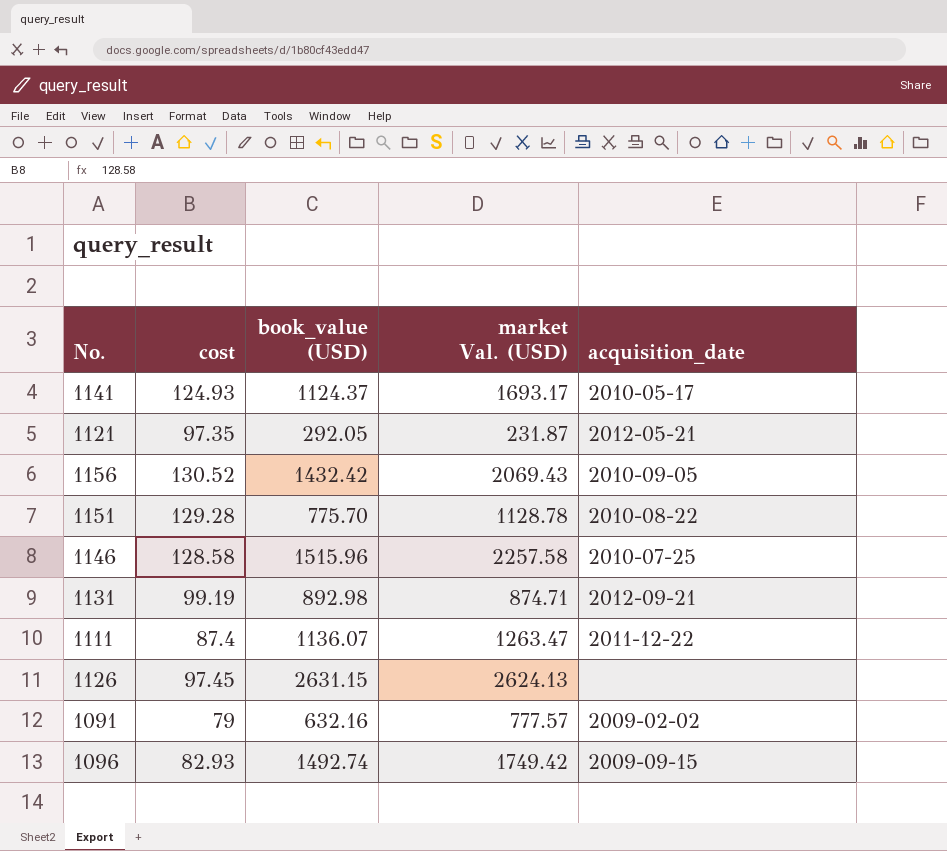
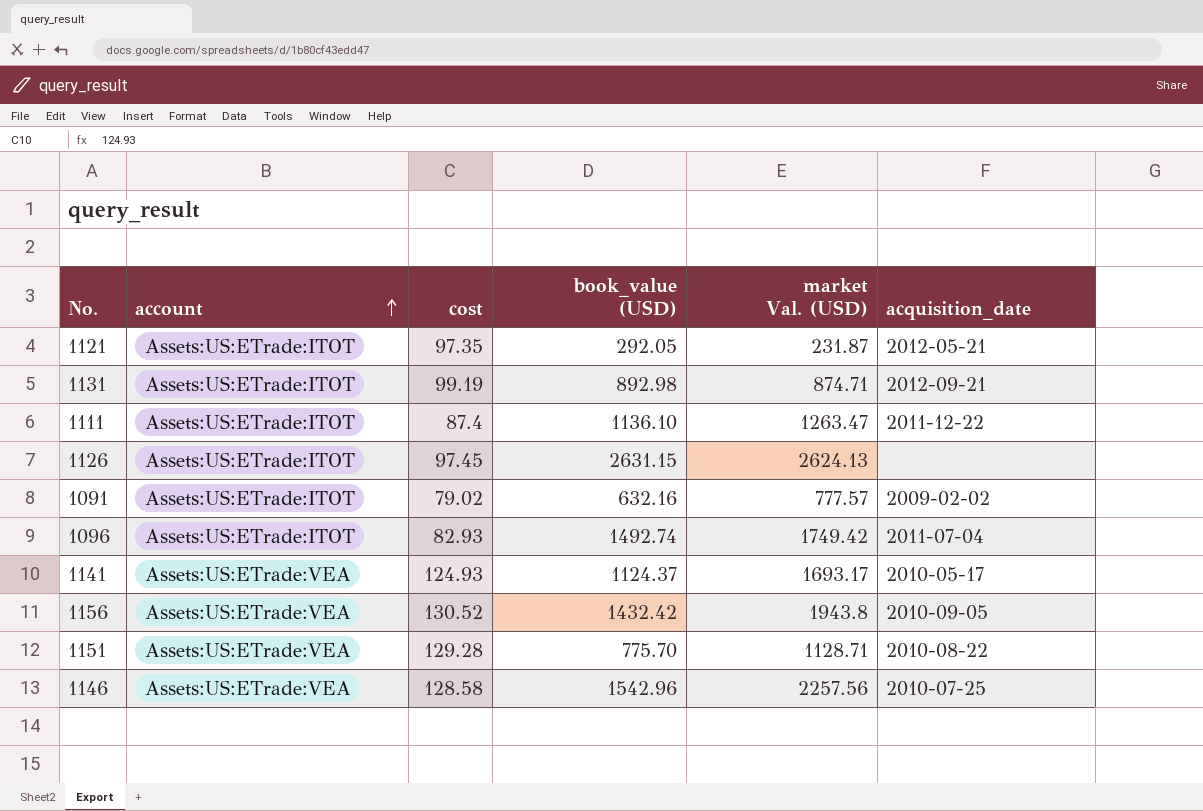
row order: none -> account ascending
column account | position: none -> 2
1111 | book_value (USD): 1136.07 -> 1136.10
1091 | cost: 79 -> 79.02
1096 | acquisition_date: 2009-09-15 -> 2011-07-04
1156 | market Val. (USD): 2069.43 -> 1943.8
1151 | market Val. (USD): 1128.78 -> 1128.71
1146 | book_value (USD): 1515.96 -> 1542.96
1146 | market Val. (USD): 2257.58 -> 2257.56

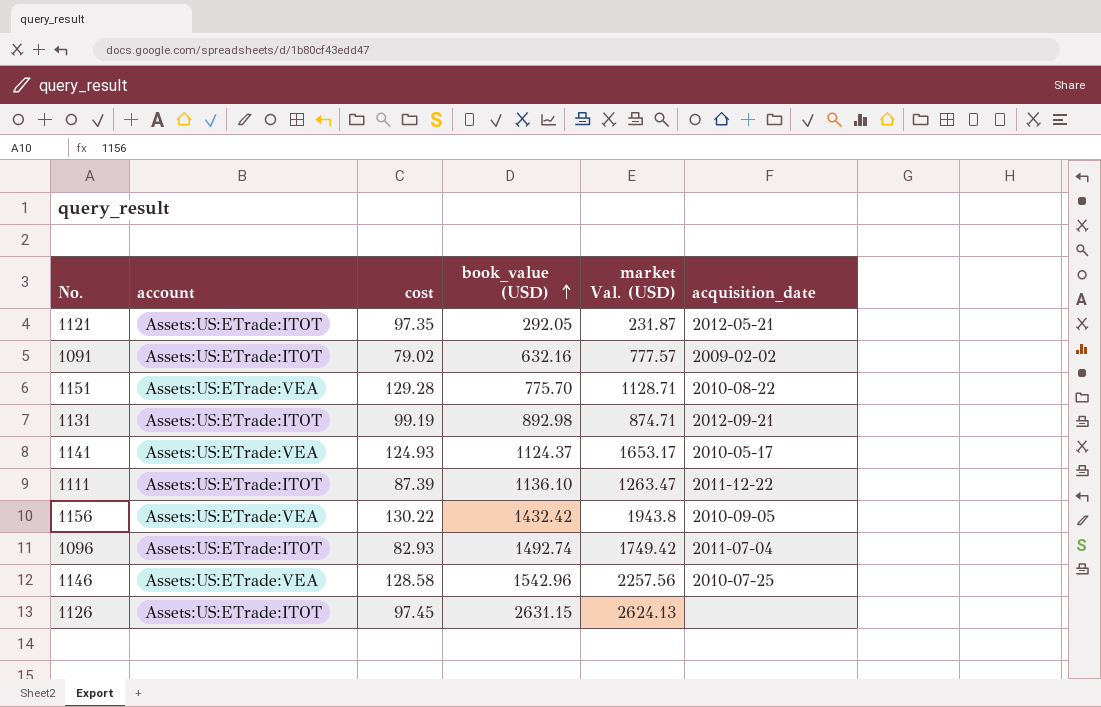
row order: account ascending -> book_value (USD) ascending
1141 | market Val. (USD): 1693.17 -> 1653.17
1111 | cost: 87.4 -> 87.39
1156 | cost: 130.52 -> 130.22

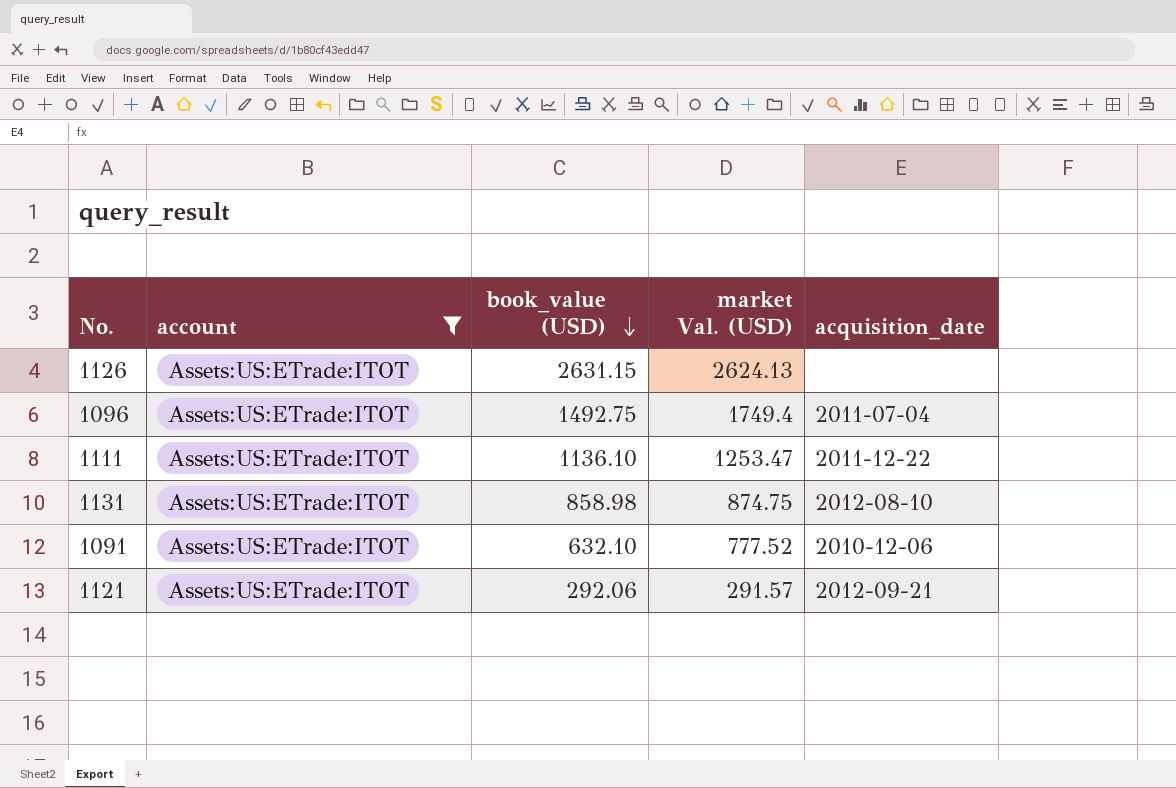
filter: none -> account = Assets:US:ETrade:ITOT
row order: book_value (USD) ascending -> book_value (USD) descending
column cost | position: 3 -> none
1096 | book_value (USD): 1492.74 -> 1492.75
1096 | market Val. (USD): 1749.42 -> 1749.4
1111 | market Val. (USD): 1263.47 -> 1253.47
1131 | book_value (USD): 892.98 -> 858.98
1131 | market Val. (USD): 874.71 -> 874.75
1131 | acquisition_date: 2012-09-21 -> 2012-08-10
1091 | book_value (USD): 632.16 -> 632.10
1091 | market Val. (USD): 777.57 -> 777.52
1091 | acquisition_date: 2009-02-02 -> 2010-12-06
1121 | book_value (USD): 292.05 -> 292.06
1121 | market Val. (USD): 231.87 -> 291.57
1121 | acquisition_date: 2012-05-21 -> 2012-09-21

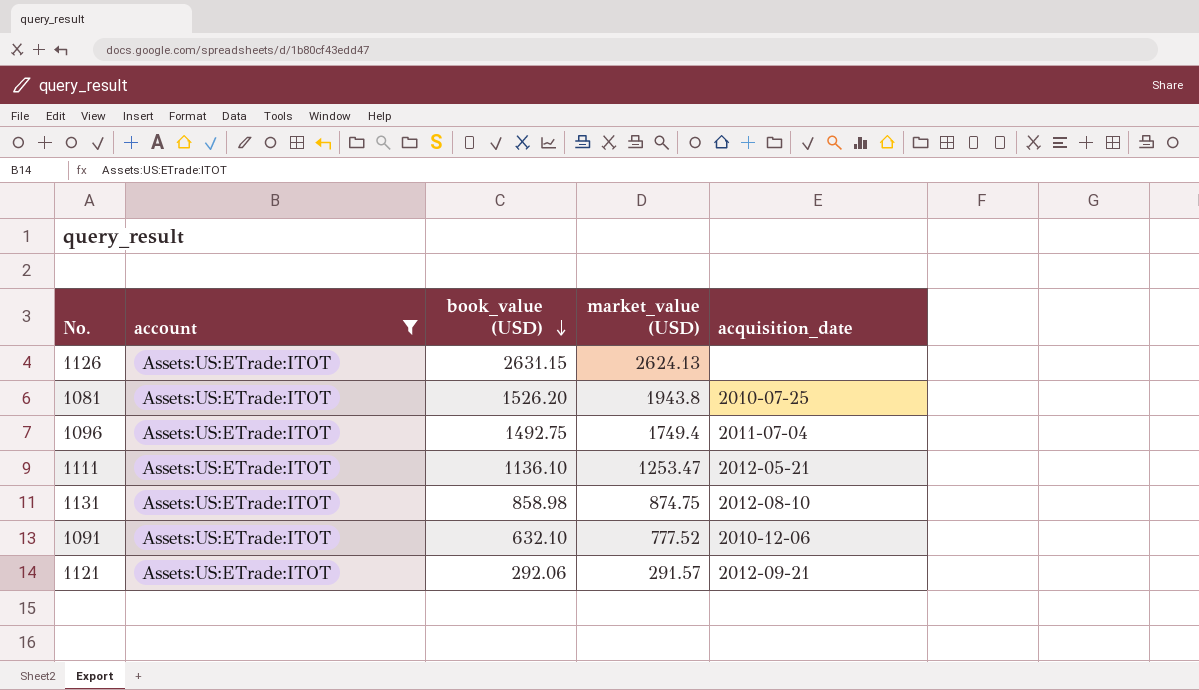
column name: market Val. (USD) -> market_value (USD)
row 1081: none -> Assets:US:ETrade:ITOT | 1526.20 | 1943.8 | 2010-07-25
1111 | acquisition_date: 2011-12-22 -> 2012-05-21

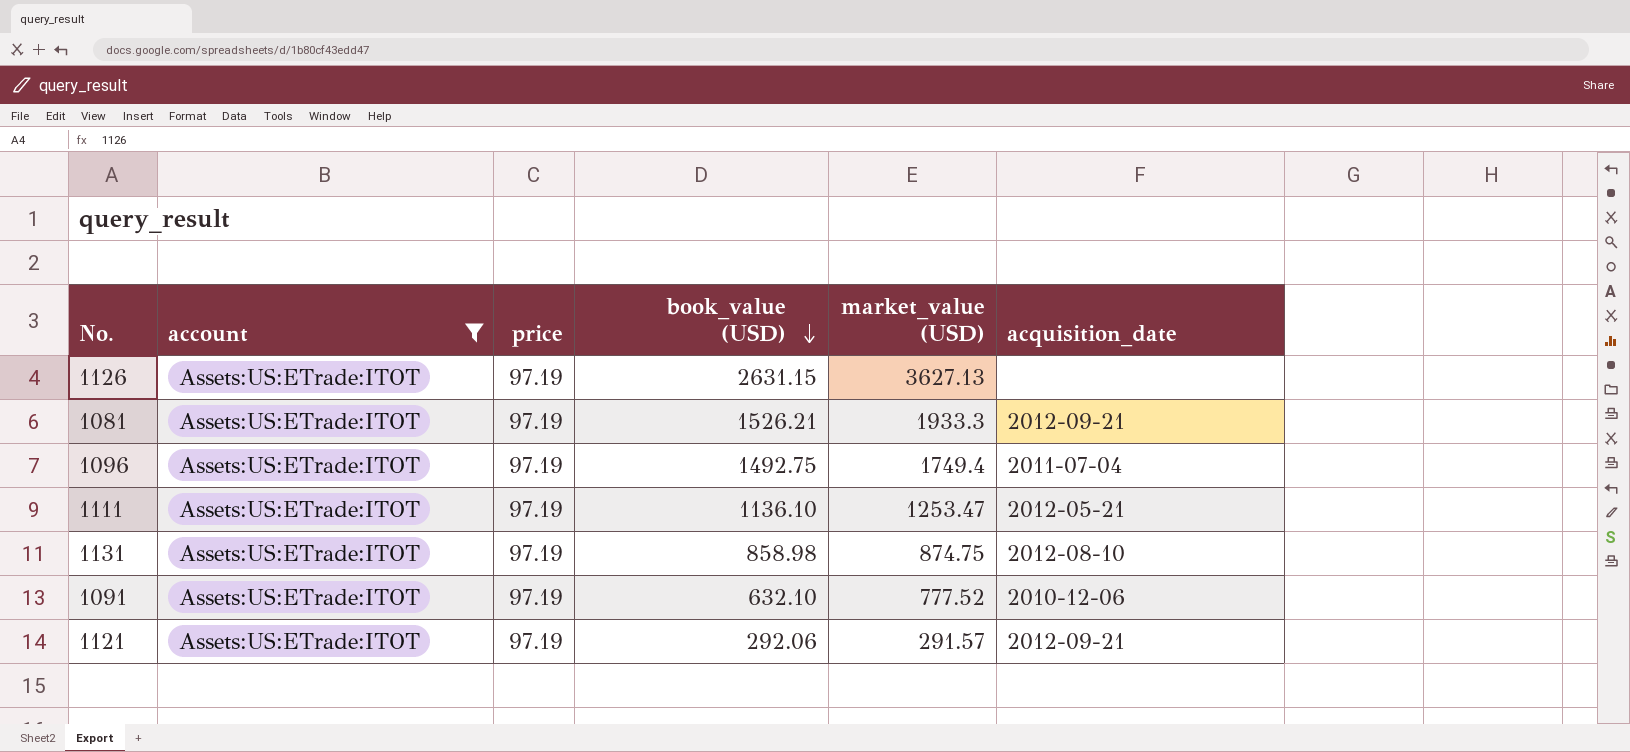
column price | position: none -> 3
1126 | market_value (USD): 2624.13 -> 3627.13
1081 | book_value (USD): 1526.20 -> 1526.21
1081 | market_value (USD): 1943.8 -> 1933.3
1081 | acquisition_date: 2010-07-25 -> 2012-09-21

